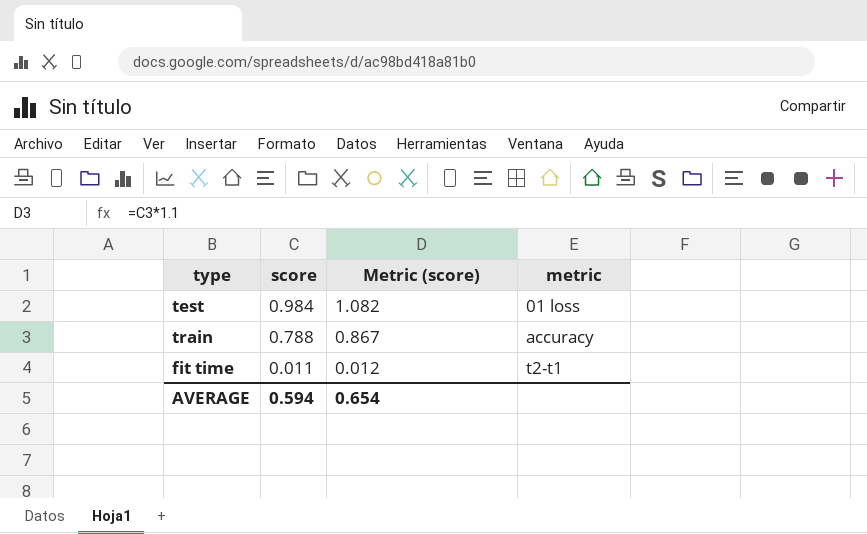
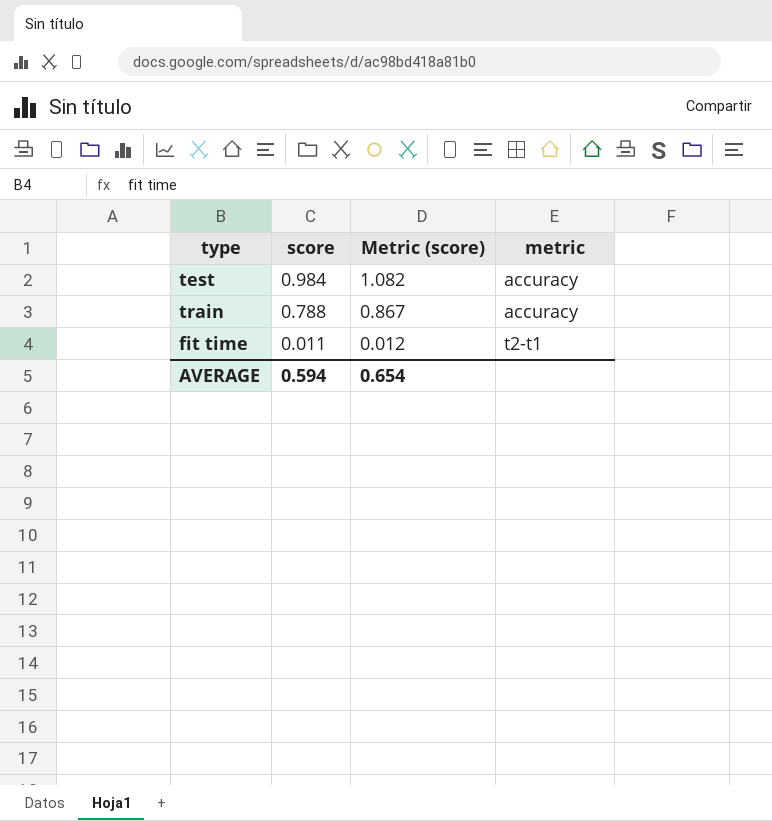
test | metric: 01 loss -> accuracy

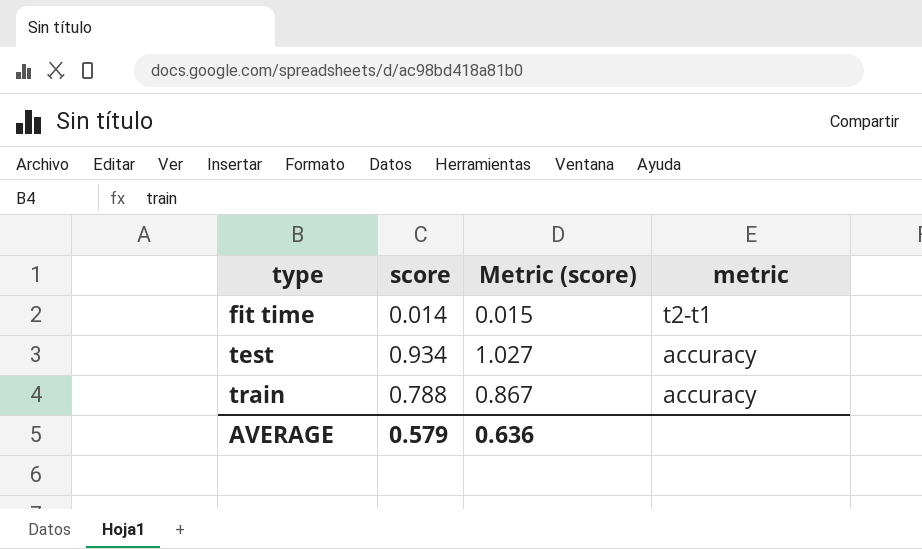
row order: score descending -> type ascending
fit time | score: 0.011 -> 0.014
fit time | Metric (score): 0.012 -> 0.015
test | score: 0.984 -> 0.934
test | Metric (score): 1.082 -> 1.027
AVERAGE | score: 0.594 -> 0.579
AVERAGE | Metric (score): 0.654 -> 0.636

